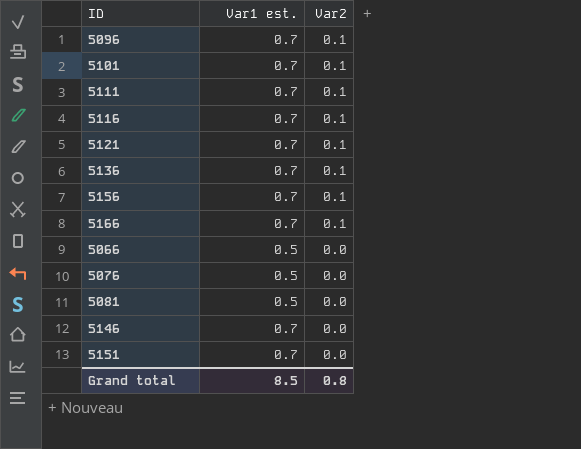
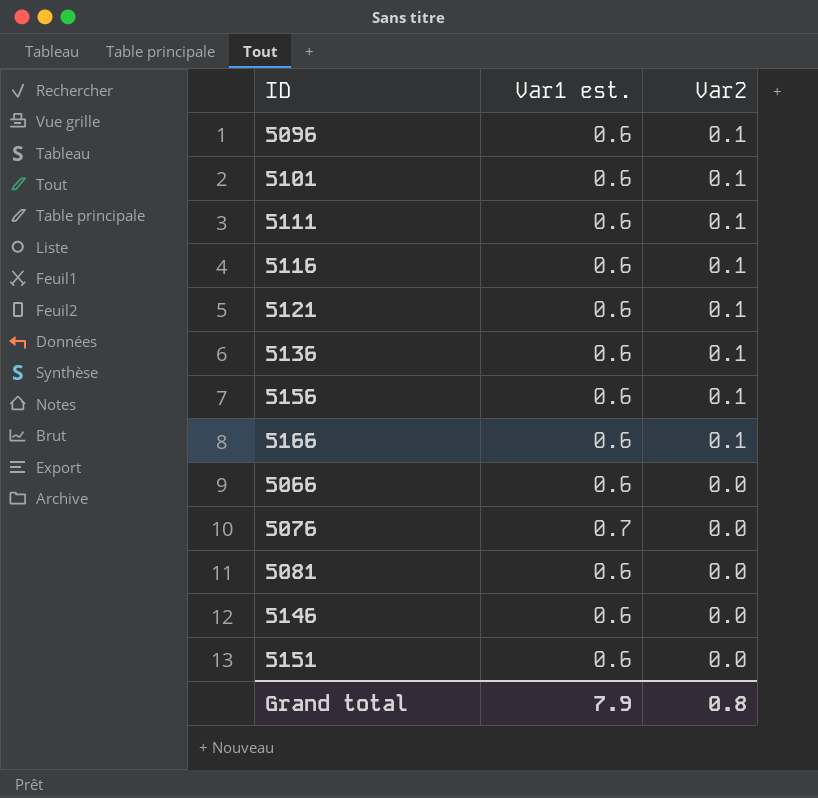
5096 | Var1 est.: 0.7 -> 0.6
5101 | Var1 est.: 0.7 -> 0.6
5111 | Var1 est.: 0.7 -> 0.6
5116 | Var1 est.: 0.7 -> 0.6
5121 | Var1 est.: 0.7 -> 0.6
5136 | Var1 est.: 0.7 -> 0.6
5156 | Var1 est.: 0.7 -> 0.6
5166 | Var1 est.: 0.7 -> 0.6
5066 | Var1 est.: 0.5 -> 0.6
5076 | Var1 est.: 0.5 -> 0.7
5081 | Var1 est.: 0.5 -> 0.6
5146 | Var1 est.: 0.7 -> 0.6
5151 | Var1 est.: 0.7 -> 0.6
Grand total | Var1 est.: 8.5 -> 7.9

